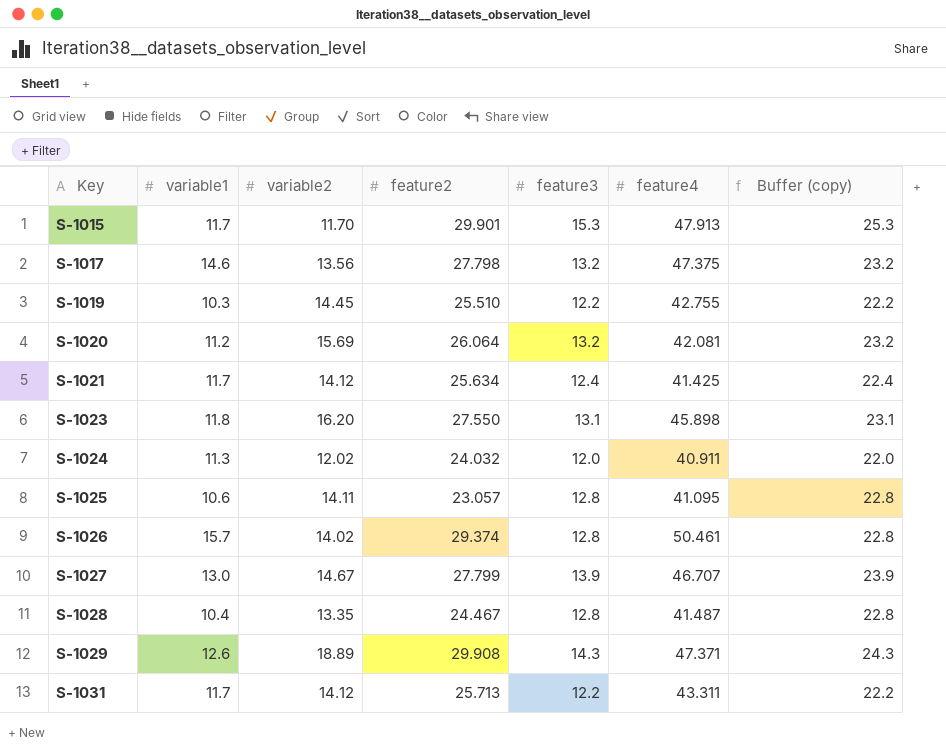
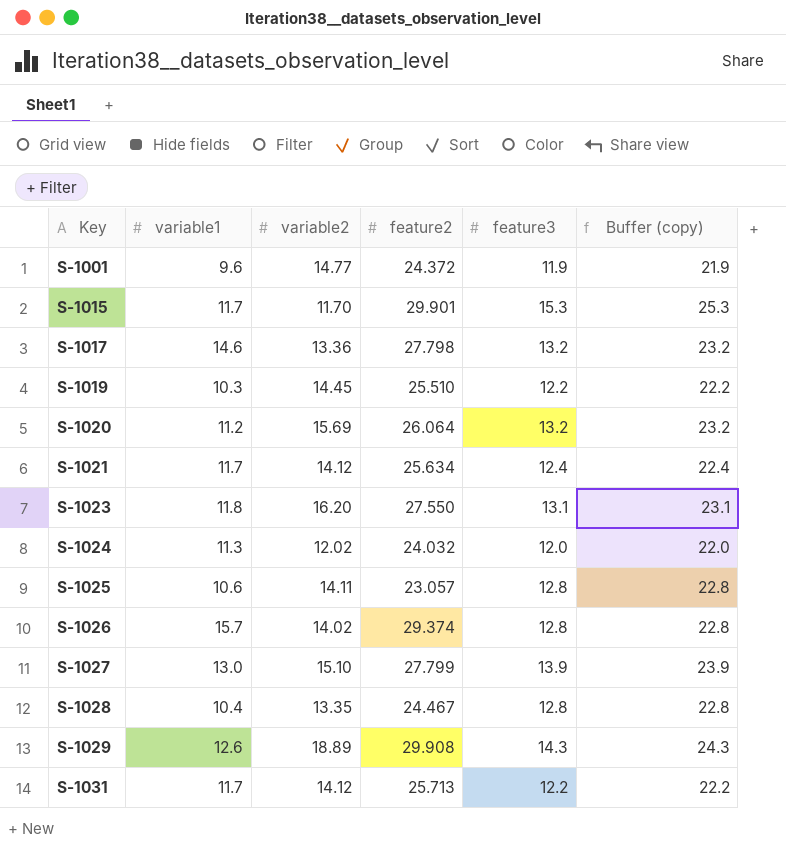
column feature4 | position: 6 -> none
row S-1001: none -> 9.6 | 14.77 | 24.372 | 11.9 | 21.9
S-1017 | variable2: 13.56 -> 13.36
S-1027 | variable2: 14.67 -> 15.10

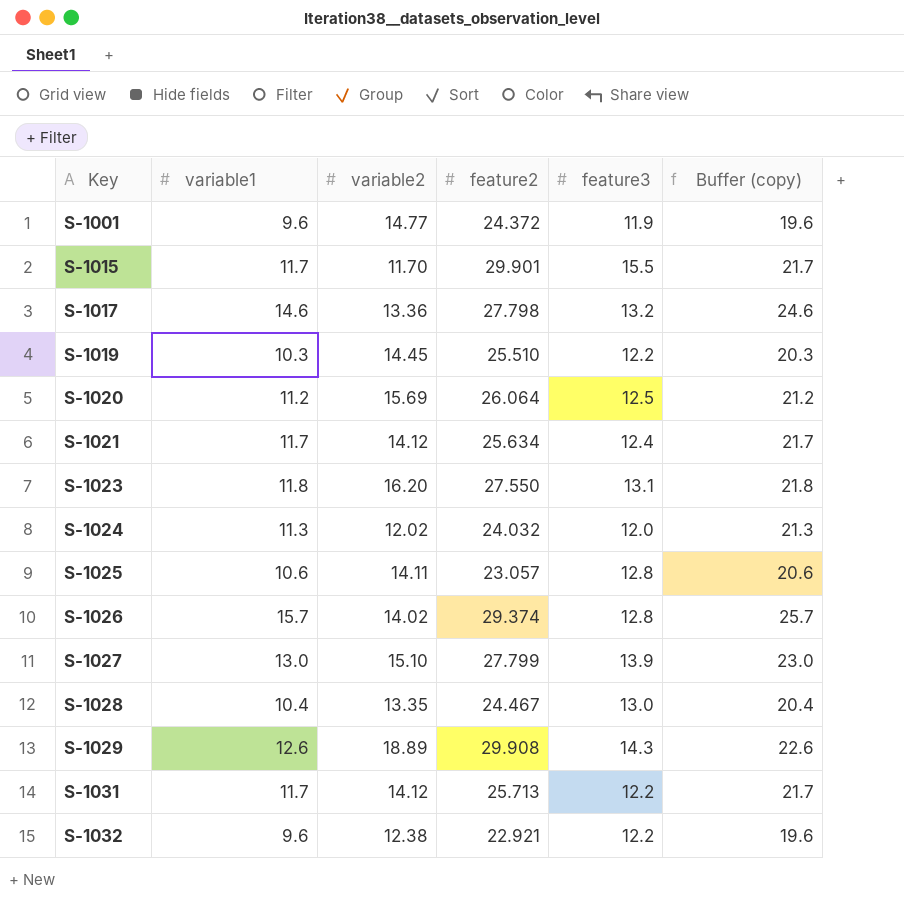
column Buffer (copy) | formula: [feature3] + 10 -> [variable1] + 10
S-1015 | feature3: 15.3 -> 15.5
S-1020 | feature3: 13.2 -> 12.5
S-1028 | feature3: 12.8 -> 13.0
row S-1032: none -> 9.6 | 12.38 | 22.921 | 12.2 | 19.6

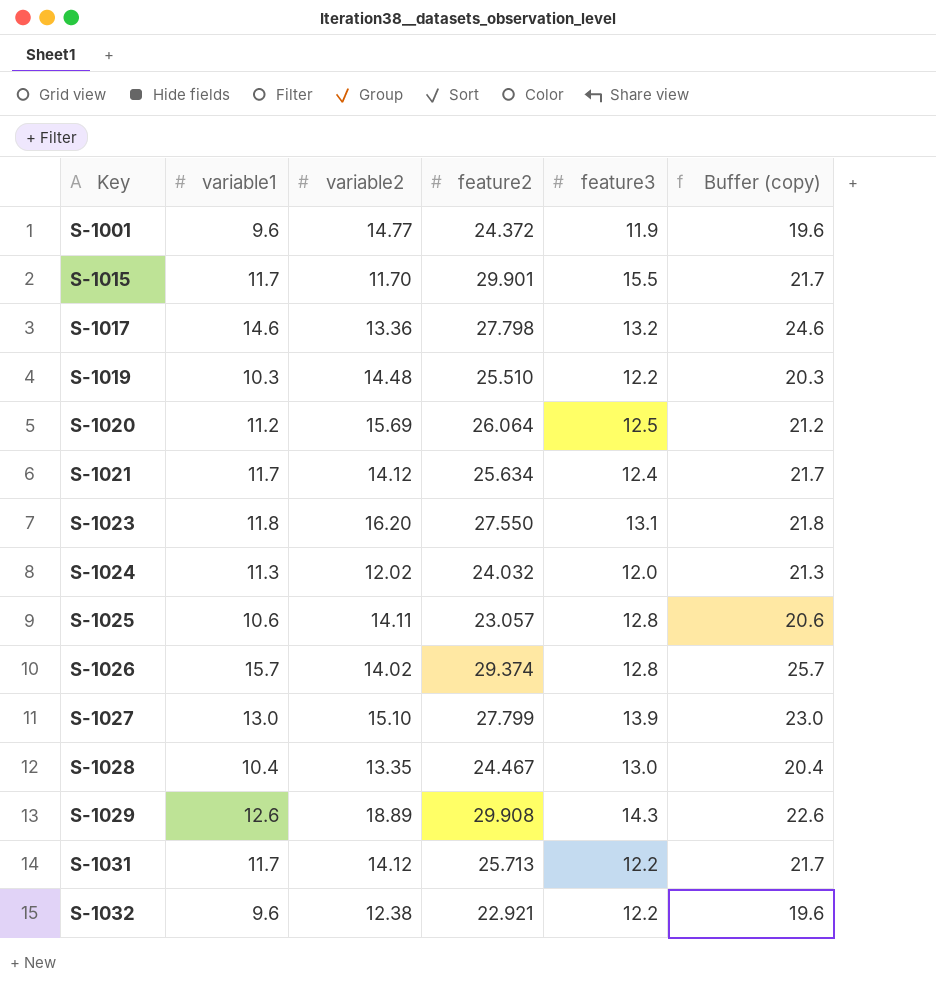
S-1019 | variable2: 14.45 -> 14.48

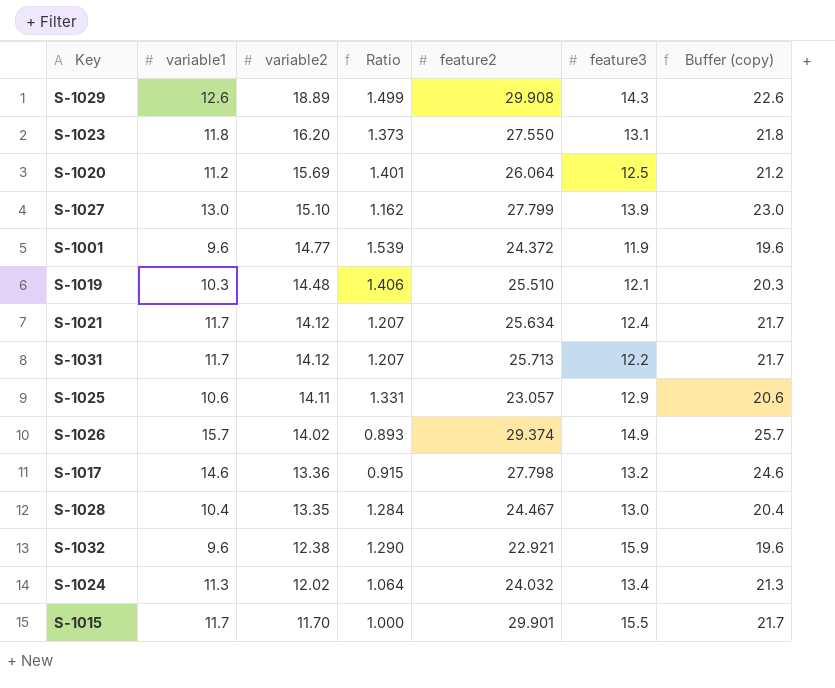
row order: Key ascending -> variable2 descending
column Ratio | formula: none -> [variable2] / [variable1]
S-1019 | feature3: 12.2 -> 12.1
S-1025 | feature3: 12.8 -> 12.9
S-1026 | feature3: 12.8 -> 14.9
S-1032 | feature3: 12.2 -> 15.9
S-1024 | feature3: 12.0 -> 13.4

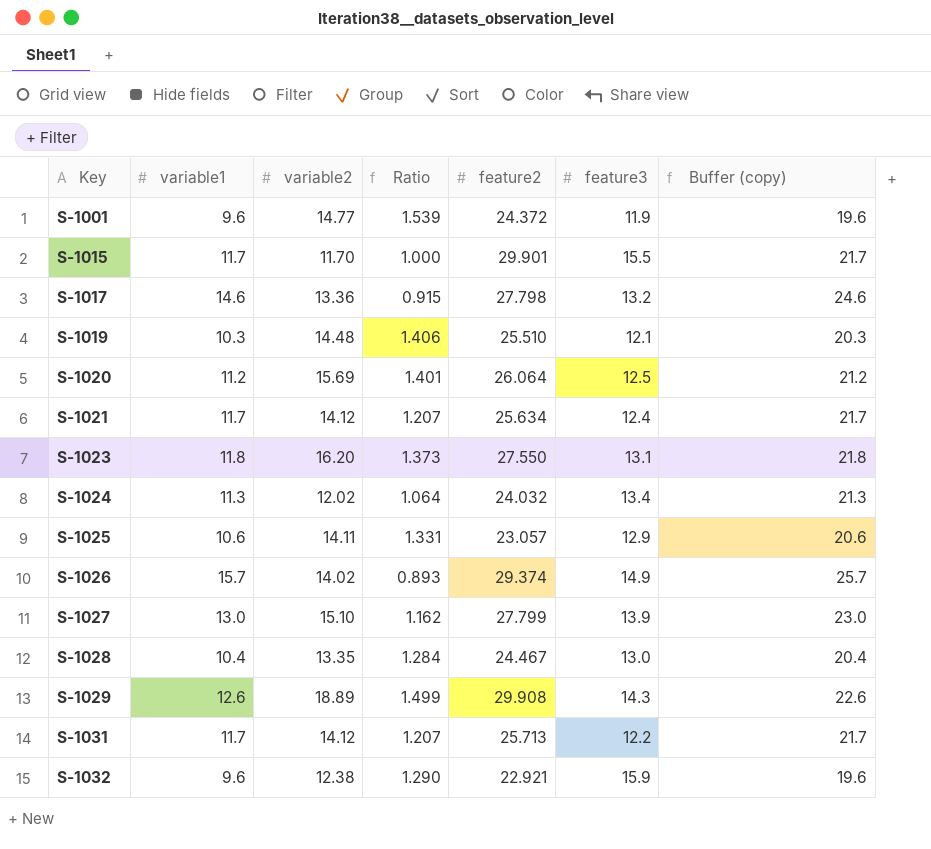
row order: variable2 descending -> Key ascending

